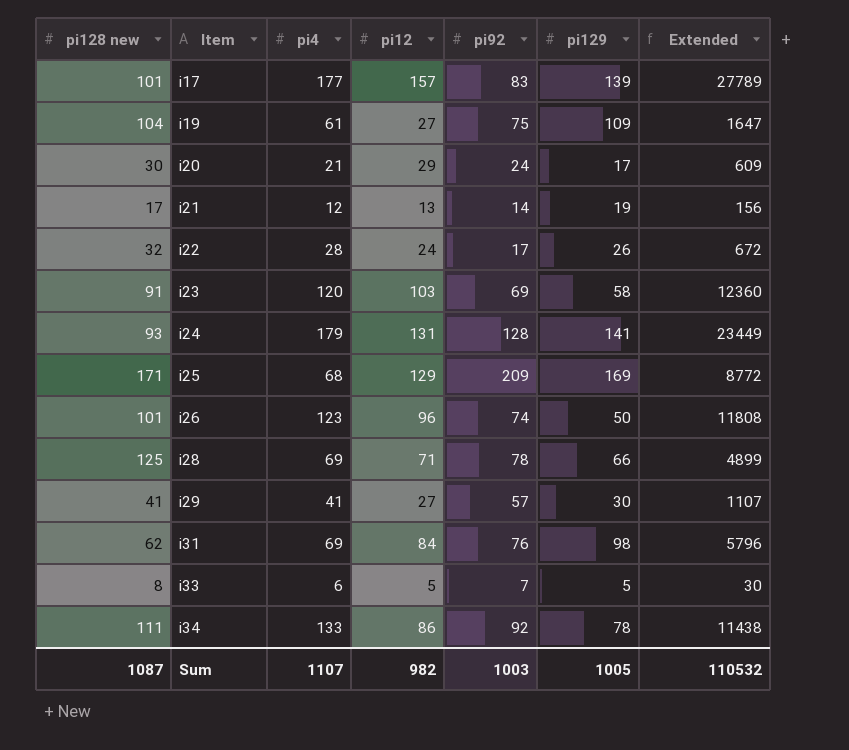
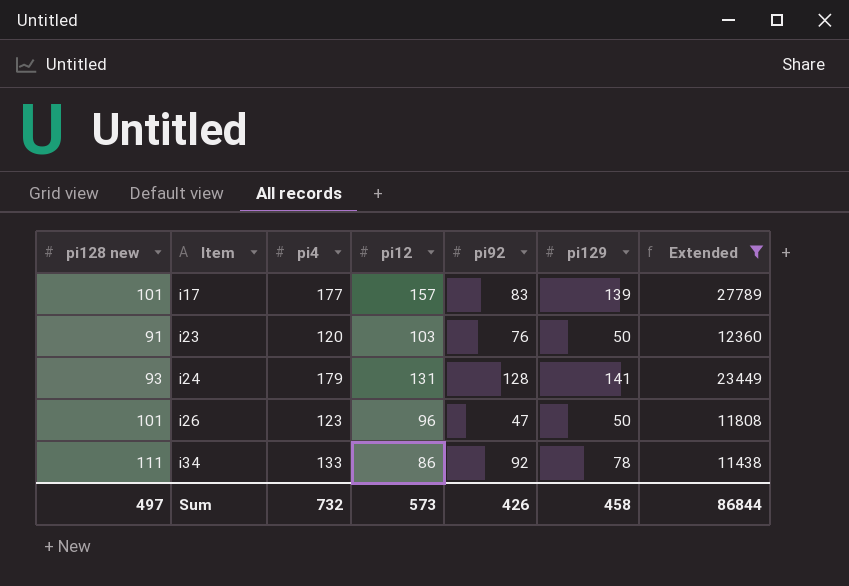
filter: none -> Extended >= 11438
i23 | pi92: 69 -> 76
i23 | pi129: 58 -> 50
i26 | pi92: 74 -> 47
Sum | pi128 new: 1087 -> 497
Sum | pi4: 1107 -> 732
Sum | pi12: 982 -> 573
Sum | pi92: 1003 -> 426
Sum | pi129: 1005 -> 458
Sum | Extended: 110532 -> 86844

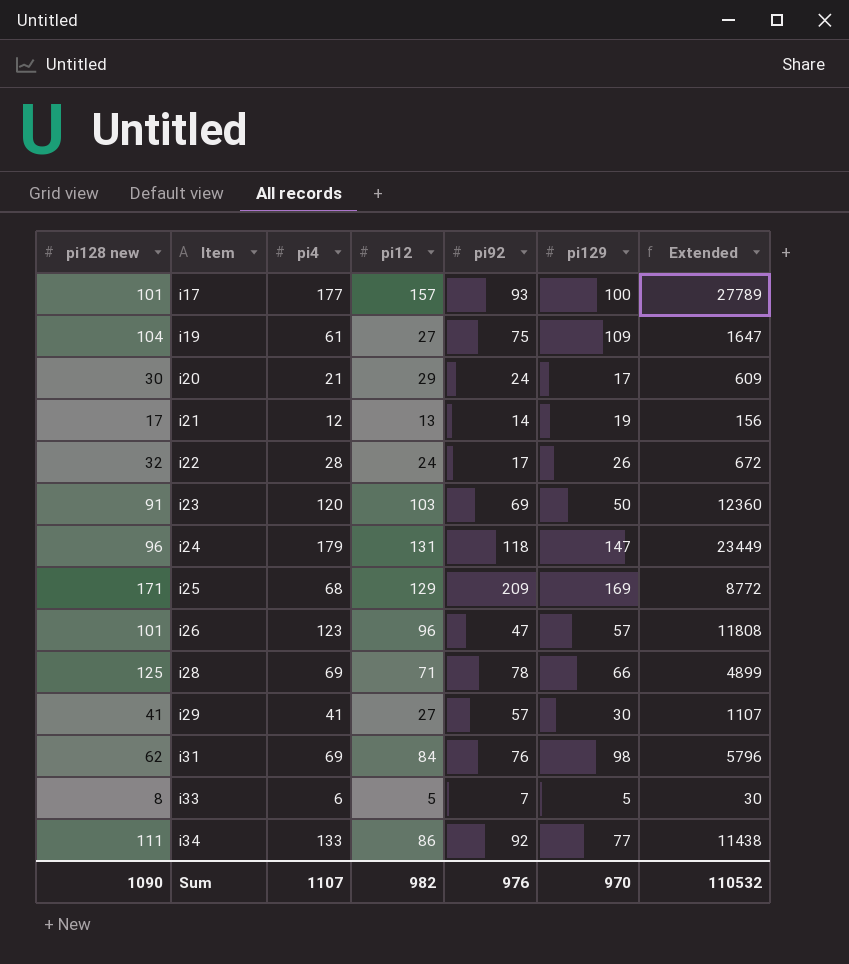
filter: Extended >= 11438 -> none
i17 | pi92: 83 -> 93
i17 | pi129: 139 -> 100
i23 | pi92: 76 -> 69
i24 | pi128 new: 93 -> 96
i24 | pi92: 128 -> 118
i24 | pi129: 141 -> 147
i26 | pi129: 50 -> 57
i34 | pi129: 78 -> 77
Sum | pi128 new: 497 -> 1090
Sum | pi4: 732 -> 1107
Sum | pi12: 573 -> 982
Sum | pi92: 426 -> 976
Sum | pi129: 458 -> 970
Sum | Extended: 86844 -> 110532

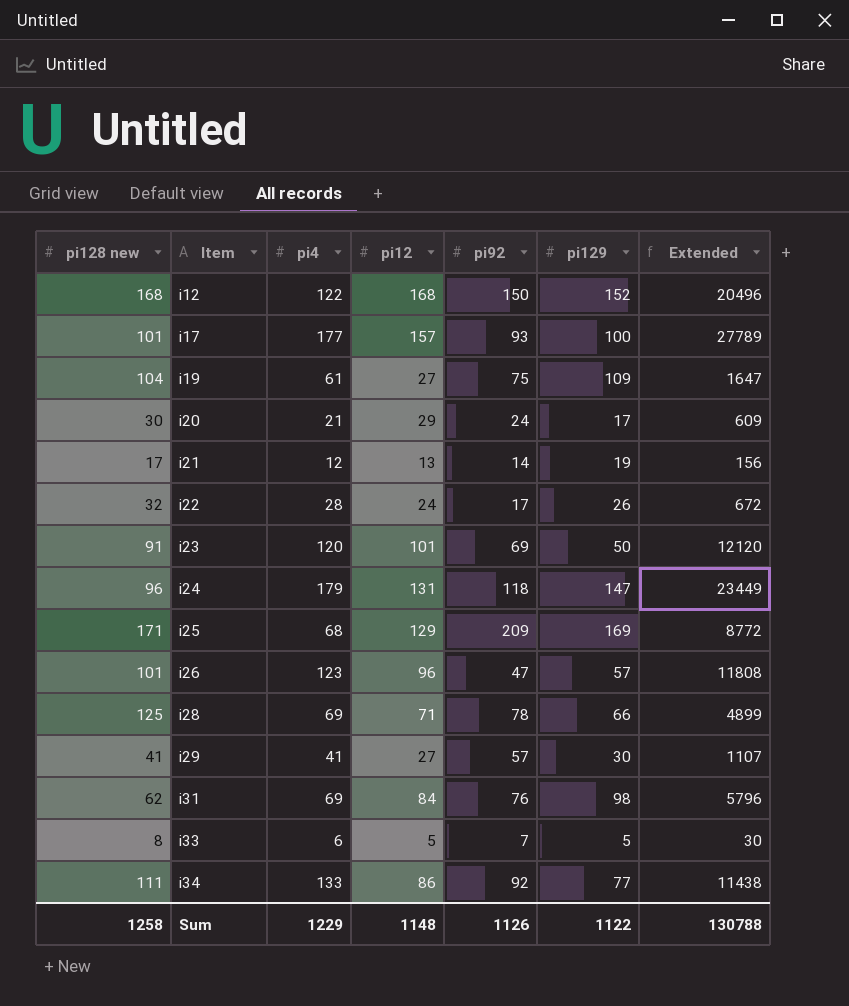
row i12: none -> 168 | 122 | 168 | 150 | 152 | 20496
i23 | pi12: 103 -> 101
i23 | Extended: 12360 -> 12120
Sum | pi128 new: 1090 -> 1258
Sum | pi4: 1107 -> 1229
Sum | pi12: 982 -> 1148
Sum | pi92: 976 -> 1126
Sum | pi129: 970 -> 1122
Sum | Extended: 110532 -> 130788

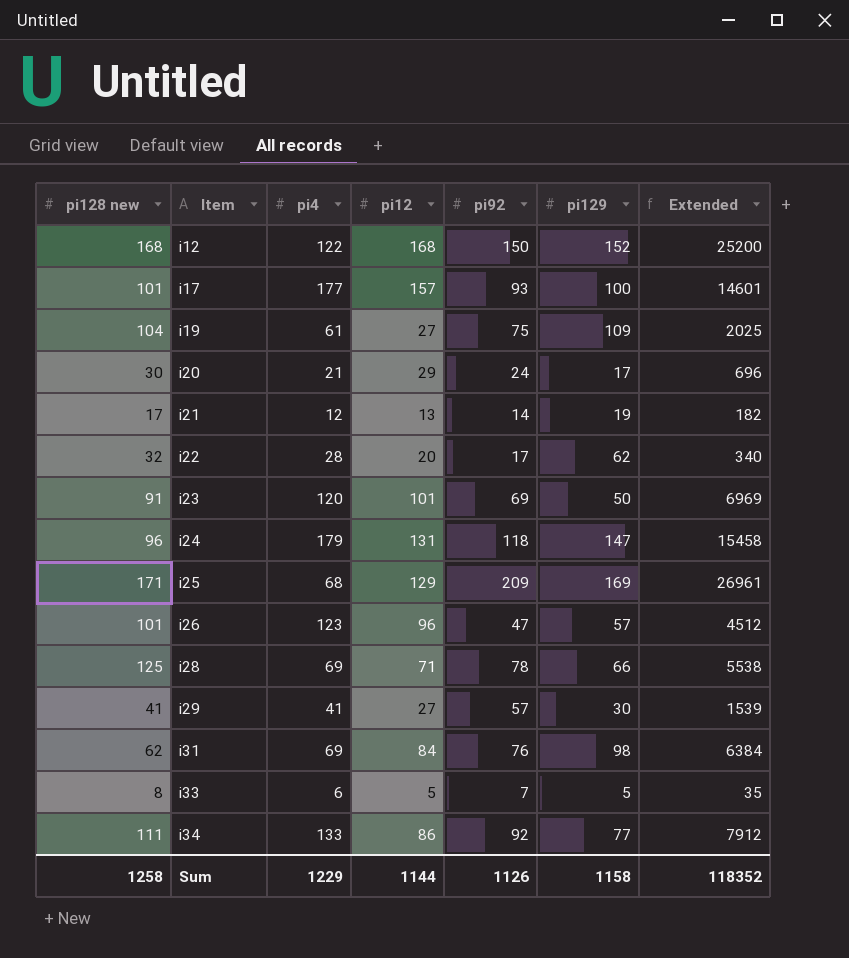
column Extended | formula: [pi4] * [pi12] -> [pi12] * [pi92]
i22 | pi12: 24 -> 20
i22 | pi129: 26 -> 62
Sum | pi12: 1148 -> 1144
Sum | pi129: 1122 -> 1158
Sum | Extended: 130788 -> 118352

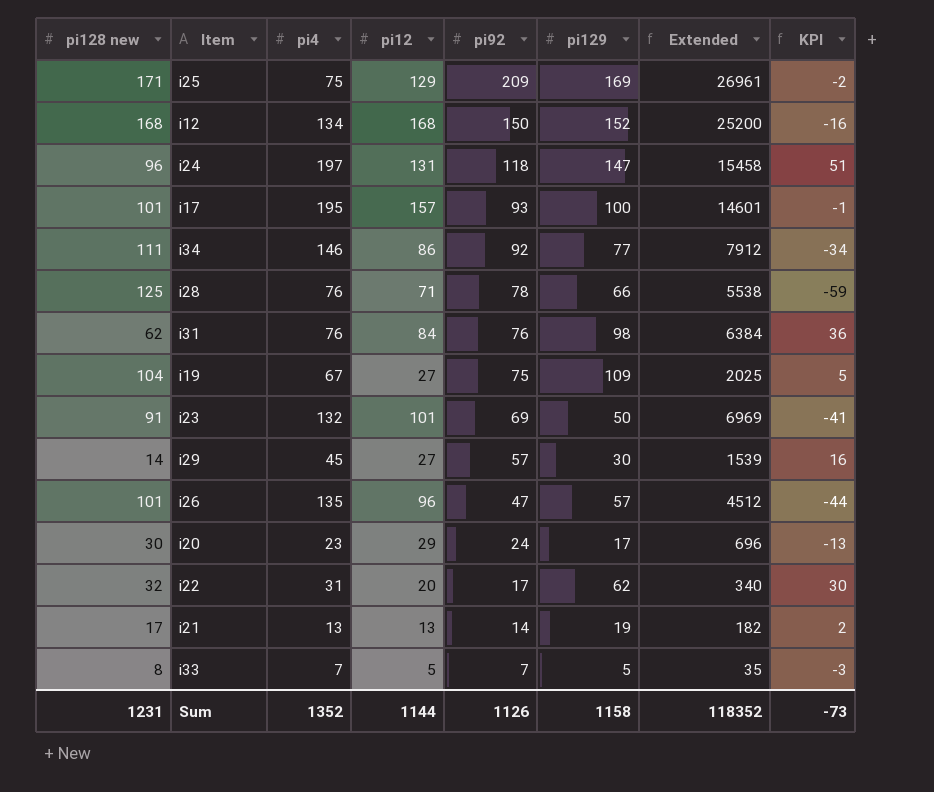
row order: Item ascending -> pi92 descending
column KPI | formula: none -> [pi129] - [pi128 new]
i25 | pi4: 68 -> 75
i12 | pi4: 122 -> 134
i24 | pi4: 179 -> 197
i17 | pi4: 177 -> 195
i34 | pi4: 133 -> 146
i28 | pi4: 69 -> 76
i31 | pi4: 69 -> 76
i19 | pi4: 61 -> 67
i23 | pi4: 120 -> 132
i29 | pi128 new: 41 -> 14
i29 | pi4: 41 -> 45
i26 | pi4: 123 -> 135
i20 | pi4: 21 -> 23
i22 | pi4: 28 -> 31
i21 | pi4: 12 -> 13
i33 | pi4: 6 -> 7
Sum | pi128 new: 1258 -> 1231
Sum | pi4: 1229 -> 1352

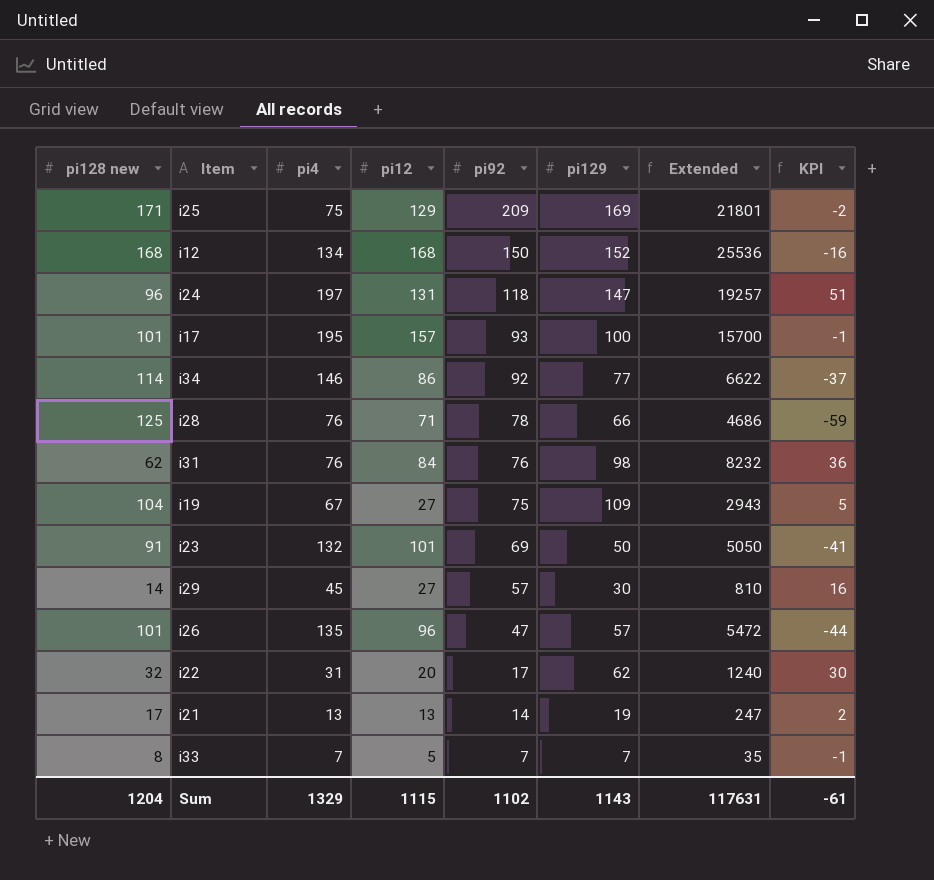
column Extended | formula: [pi12] * [pi92] -> [pi12] * [pi129]
row i20: 30 | 23 | 29 | 24 | 17 | 696 | -13 -> none
i34 | pi128 new: 111 -> 114
i34 | KPI: -34 -> -37
i33 | pi129: 5 -> 7
i33 | KPI: -3 -> -1
Sum | pi128 new: 1231 -> 1204
Sum | pi4: 1352 -> 1329
Sum | pi12: 1144 -> 1115
Sum | pi92: 1126 -> 1102
Sum | pi129: 1158 -> 1143
Sum | Extended: 118352 -> 117631
Sum | KPI: -73 -> -61

